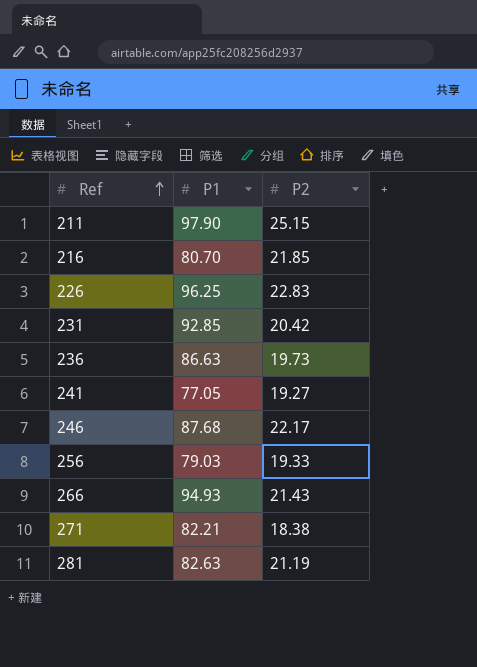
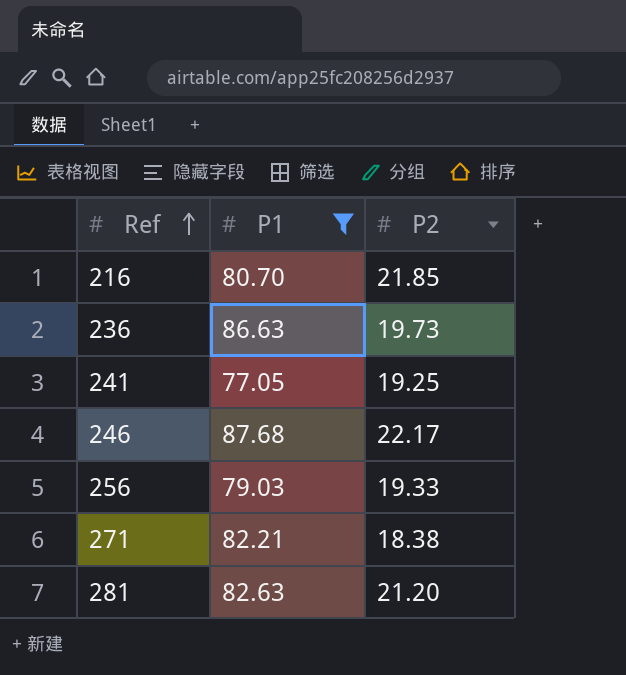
filter: none -> P1 <= 87.68
241 | P2: 19.27 -> 19.25
281 | P2: 21.19 -> 21.20

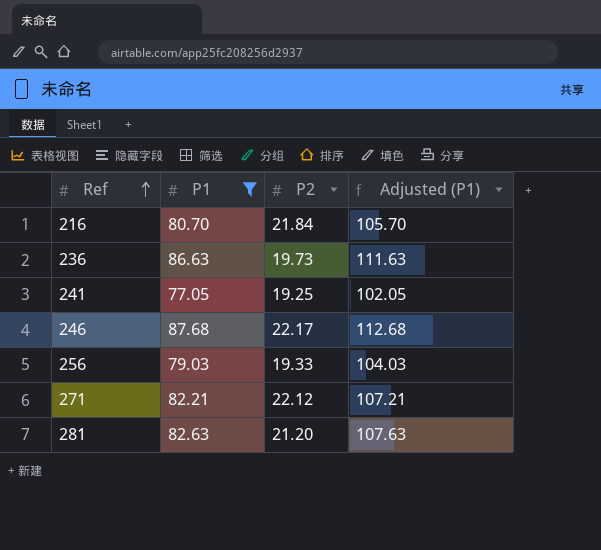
column Adjusted (P1) | formula: none -> [P1] + 25
216 | P2: 21.85 -> 21.84
271 | P2: 18.38 -> 22.12

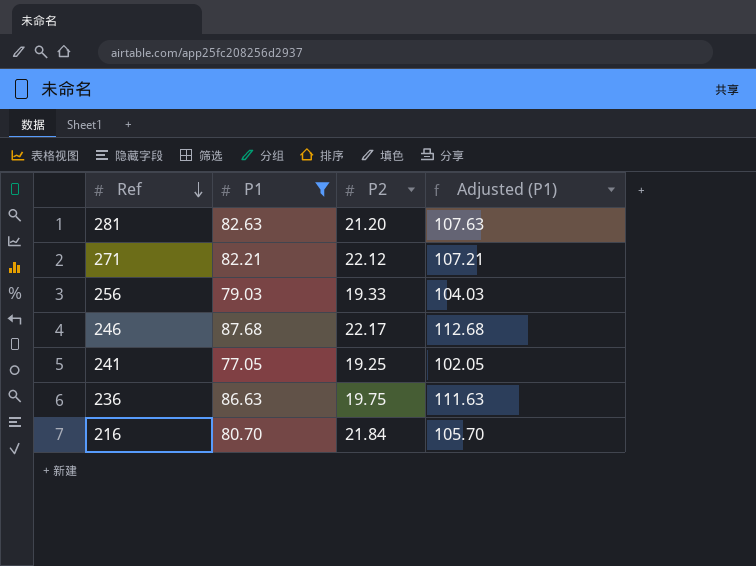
row order: Ref ascending -> Ref descending
236 | P2: 19.73 -> 19.75

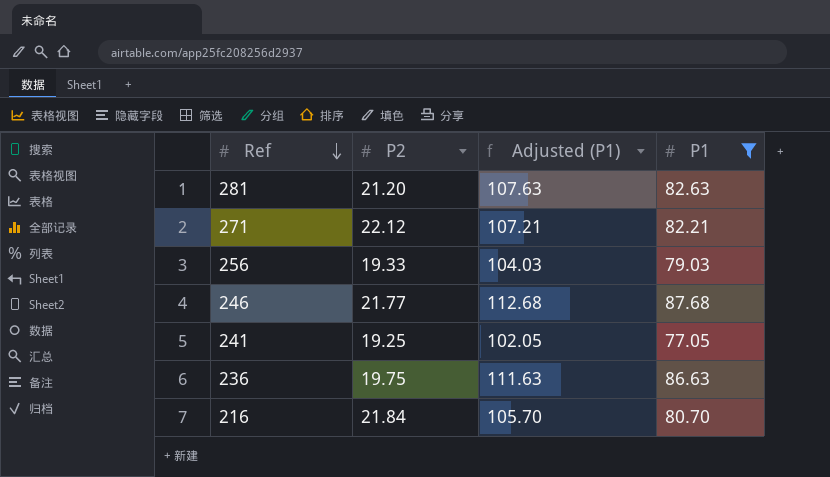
column P1 | position: 2 -> 4
246 | P2: 22.17 -> 21.77

